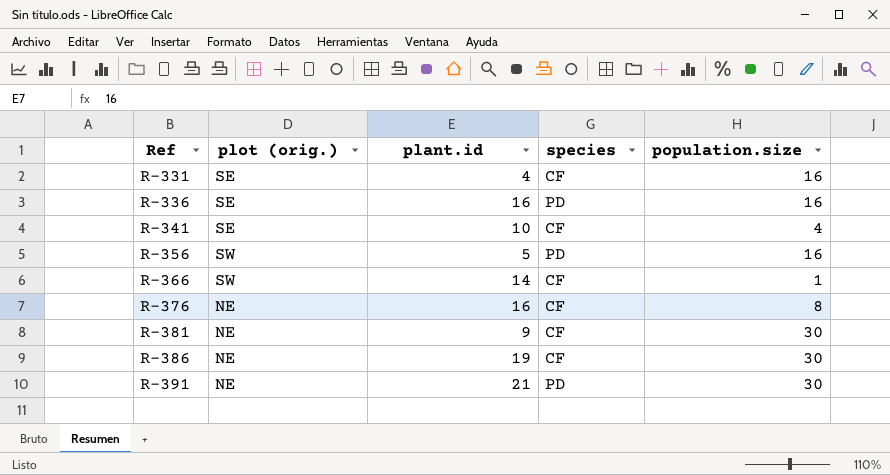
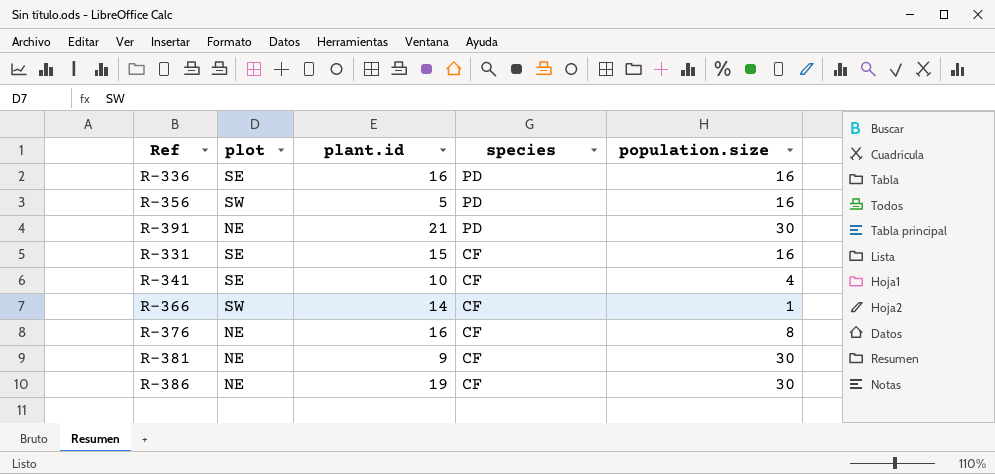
row order: Ref ascending -> species descending
column name: plot (orig.) -> plot
R-331 | plant.id: 4 -> 15

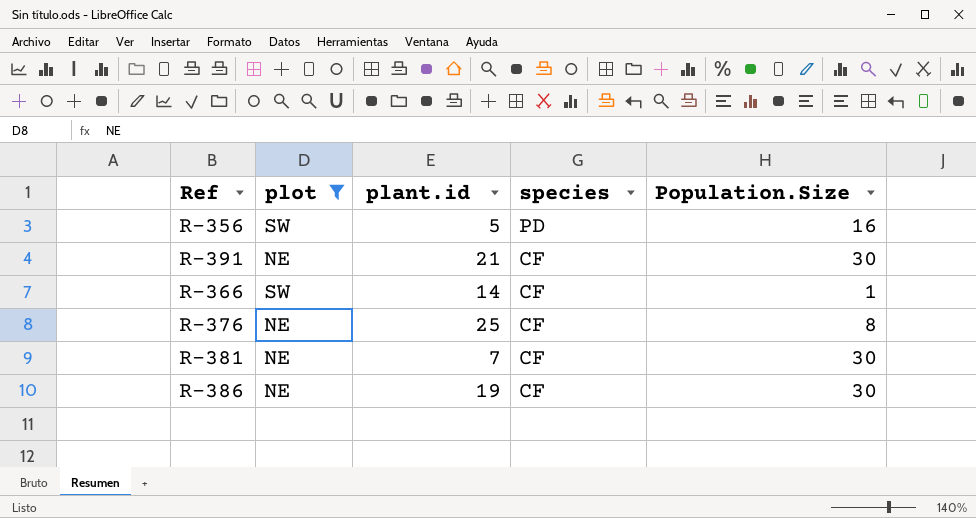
filter: none -> plot != SE
column name: population.size -> Population.Size
R-391 | species: PD -> CF
R-376 | plant.id: 16 -> 25
R-381 | plant.id: 9 -> 7

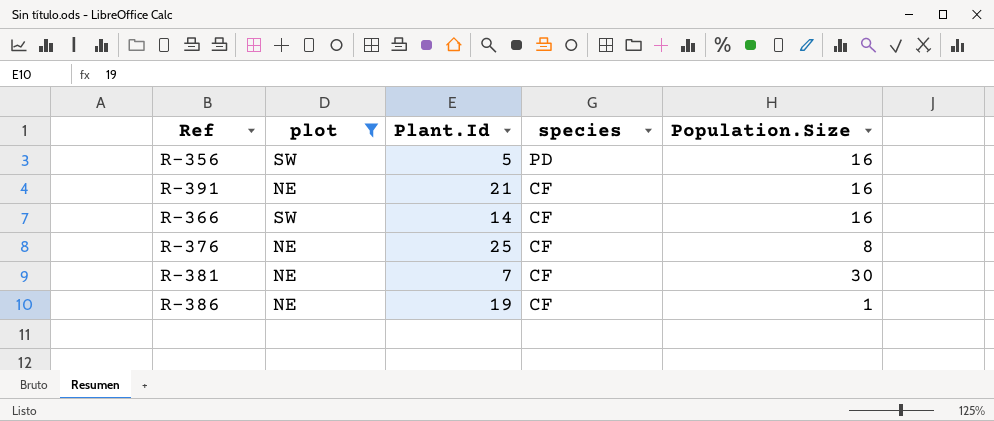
column name: plant.id -> Plant.Id
R-391 | Population.Size: 30 -> 16
R-366 | Population.Size: 1 -> 16
R-386 | Population.Size: 30 -> 1

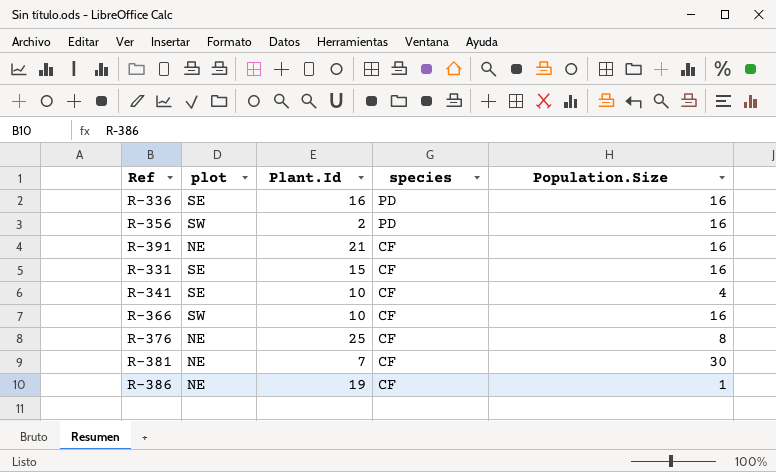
filter: plot != SE -> none
R-356 | Plant.Id: 5 -> 2
R-366 | Plant.Id: 14 -> 10

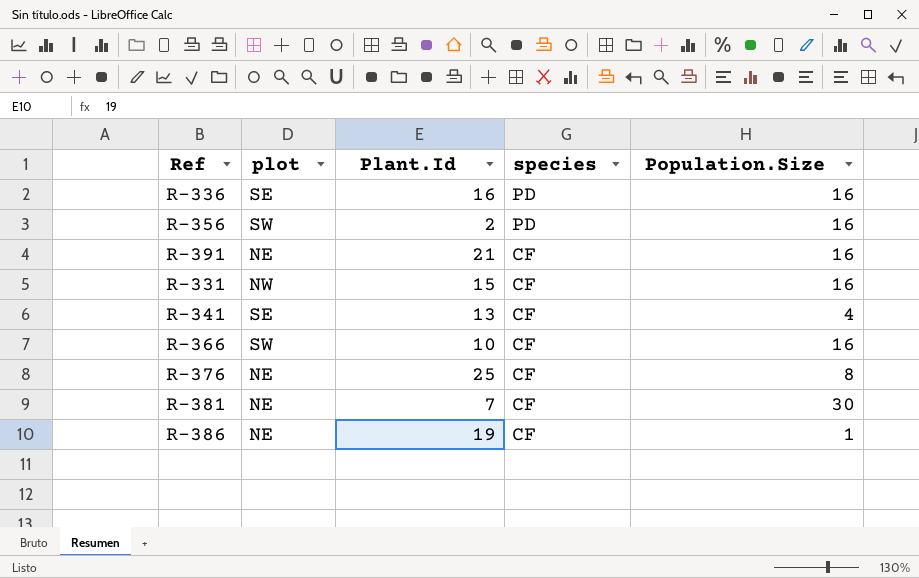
R-331 | plot: SE -> NW
R-341 | Plant.Id: 10 -> 13

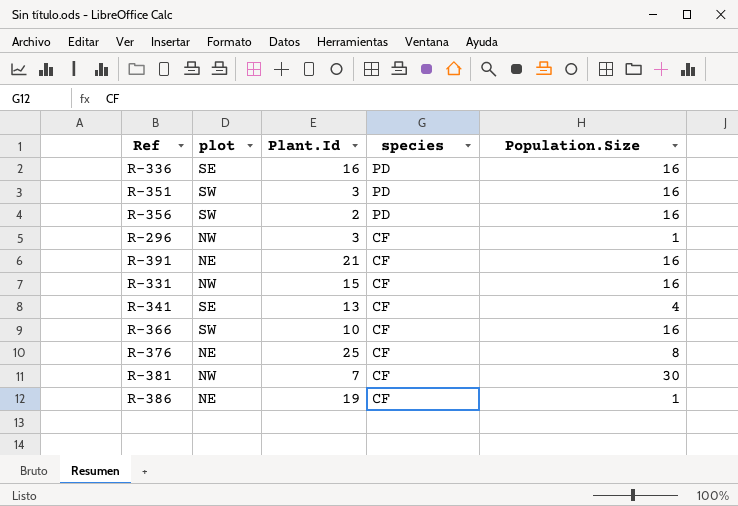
row R-351: none -> SW | 3 | PD | 16
row R-296: none -> NW | 3 | CF | 1
R-381 | plot: NE -> NW

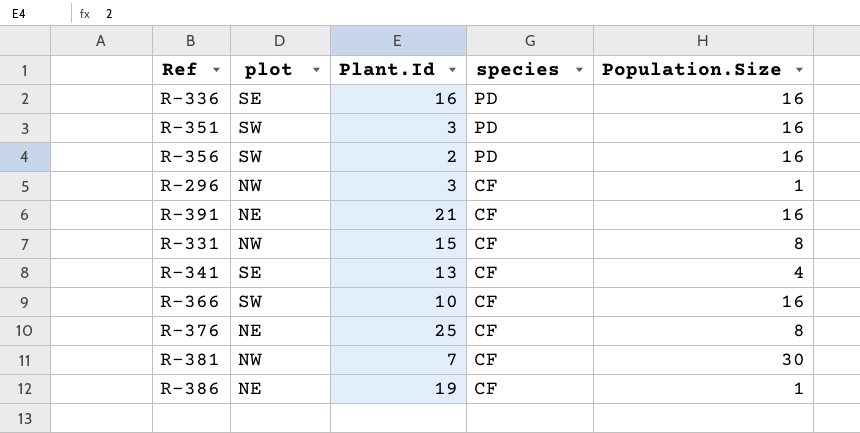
R-331 | Population.Size: 16 -> 8

